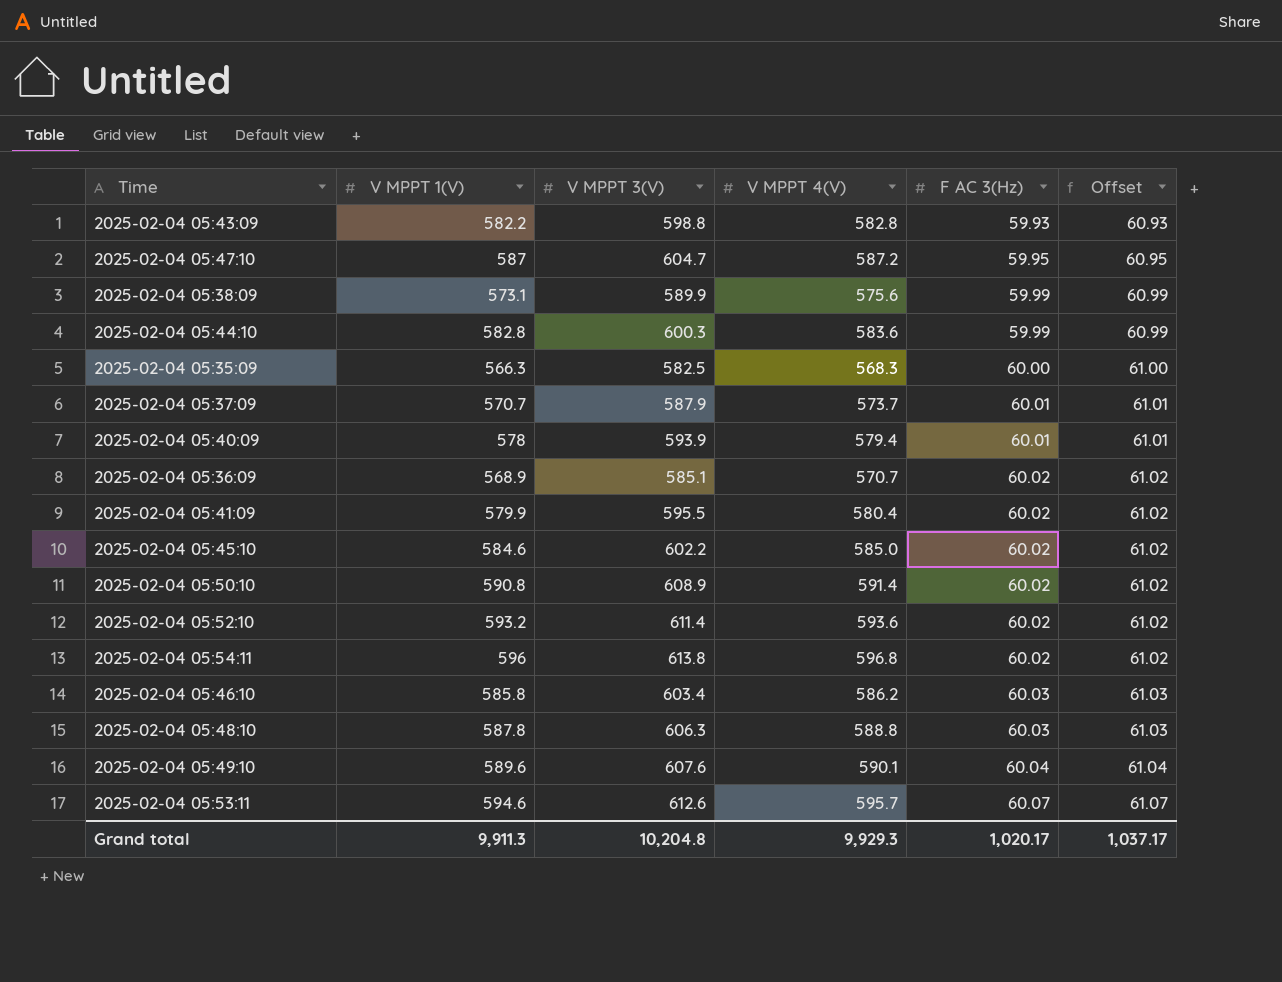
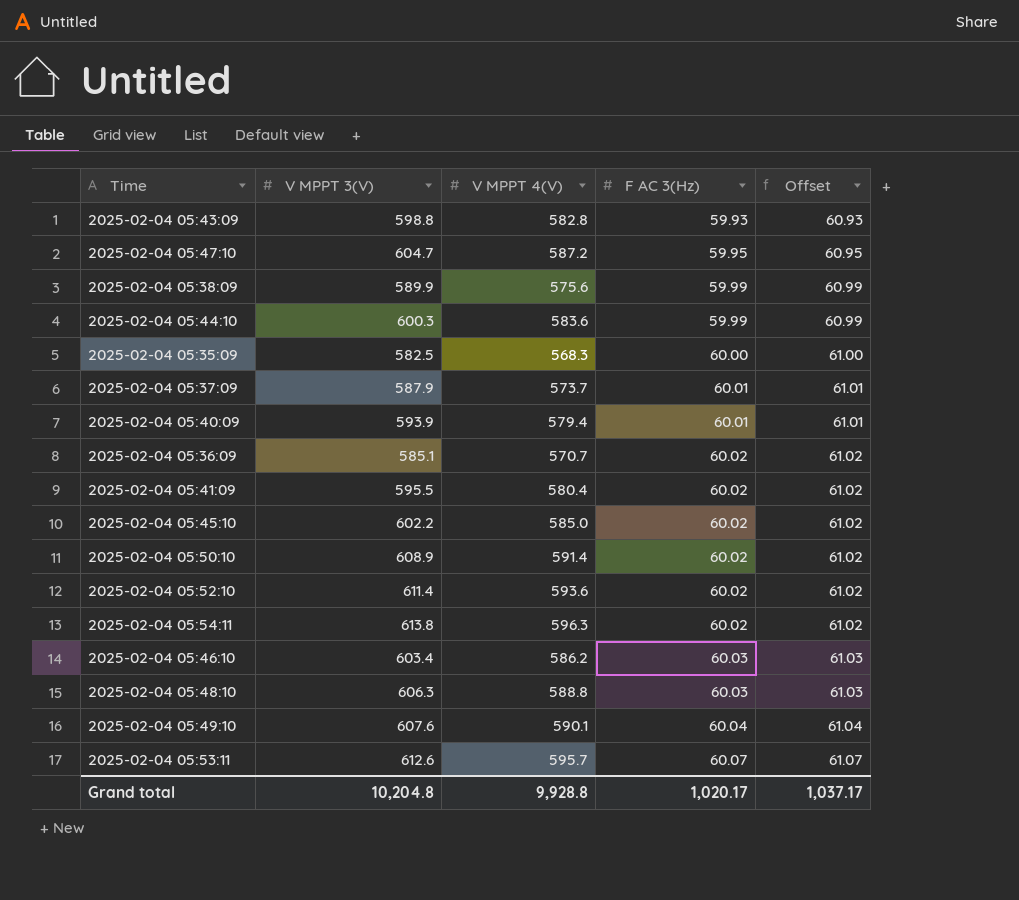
column V MPPT 1(V) | position: 2 -> none
2025-02-04 05:54:11 | V MPPT 4(V): 596.8 -> 596.3
Grand total | V MPPT 4(V): 9,929.3 -> 9,928.8

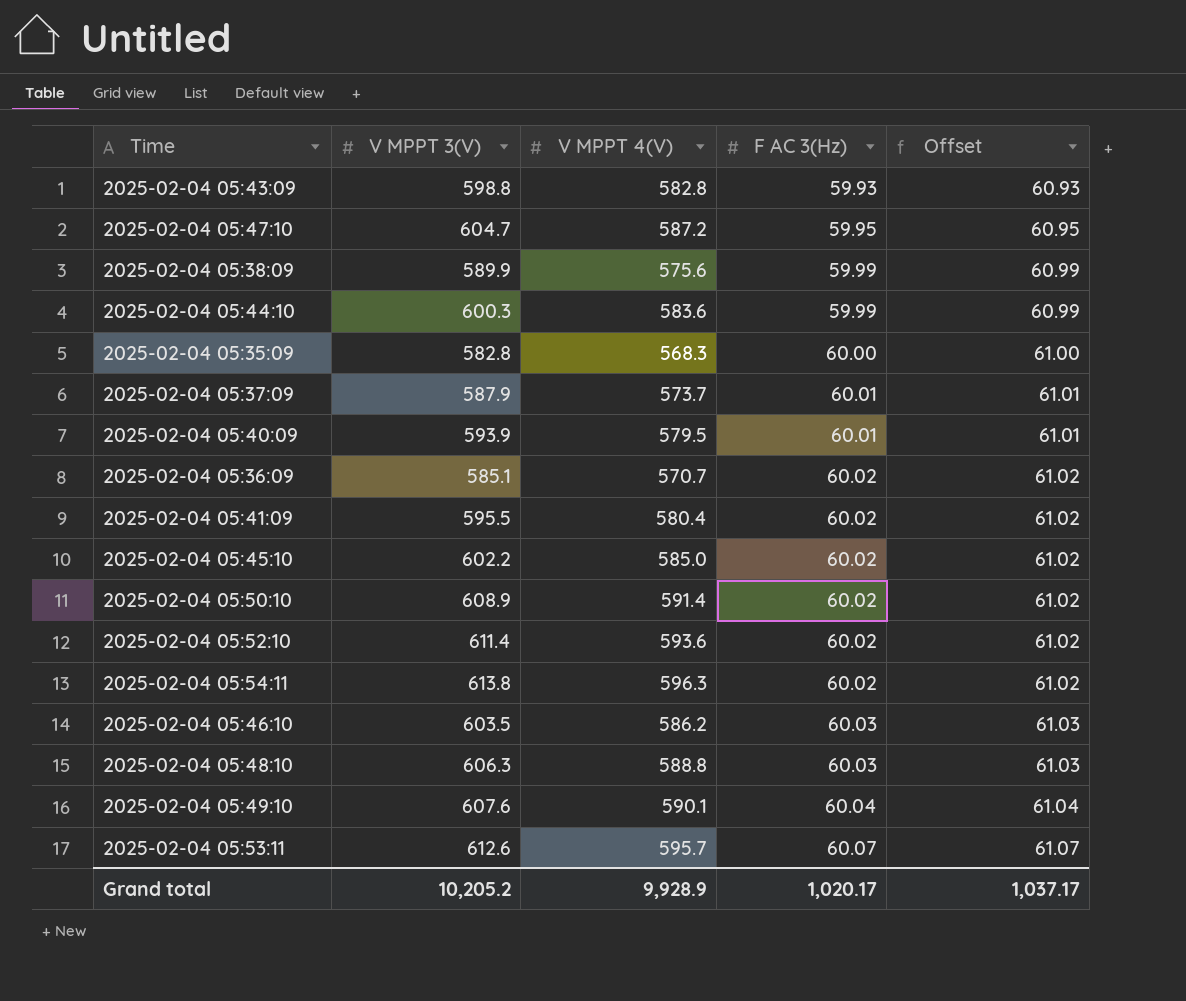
2025-02-04 05:35:09 | V MPPT 3(V): 582.5 -> 582.8
2025-02-04 05:40:09 | V MPPT 4(V): 579.4 -> 579.5
2025-02-04 05:46:10 | V MPPT 3(V): 603.4 -> 603.5
Grand total | V MPPT 3(V): 10,204.8 -> 10,205.2
Grand total | V MPPT 4(V): 9,928.8 -> 9,928.9

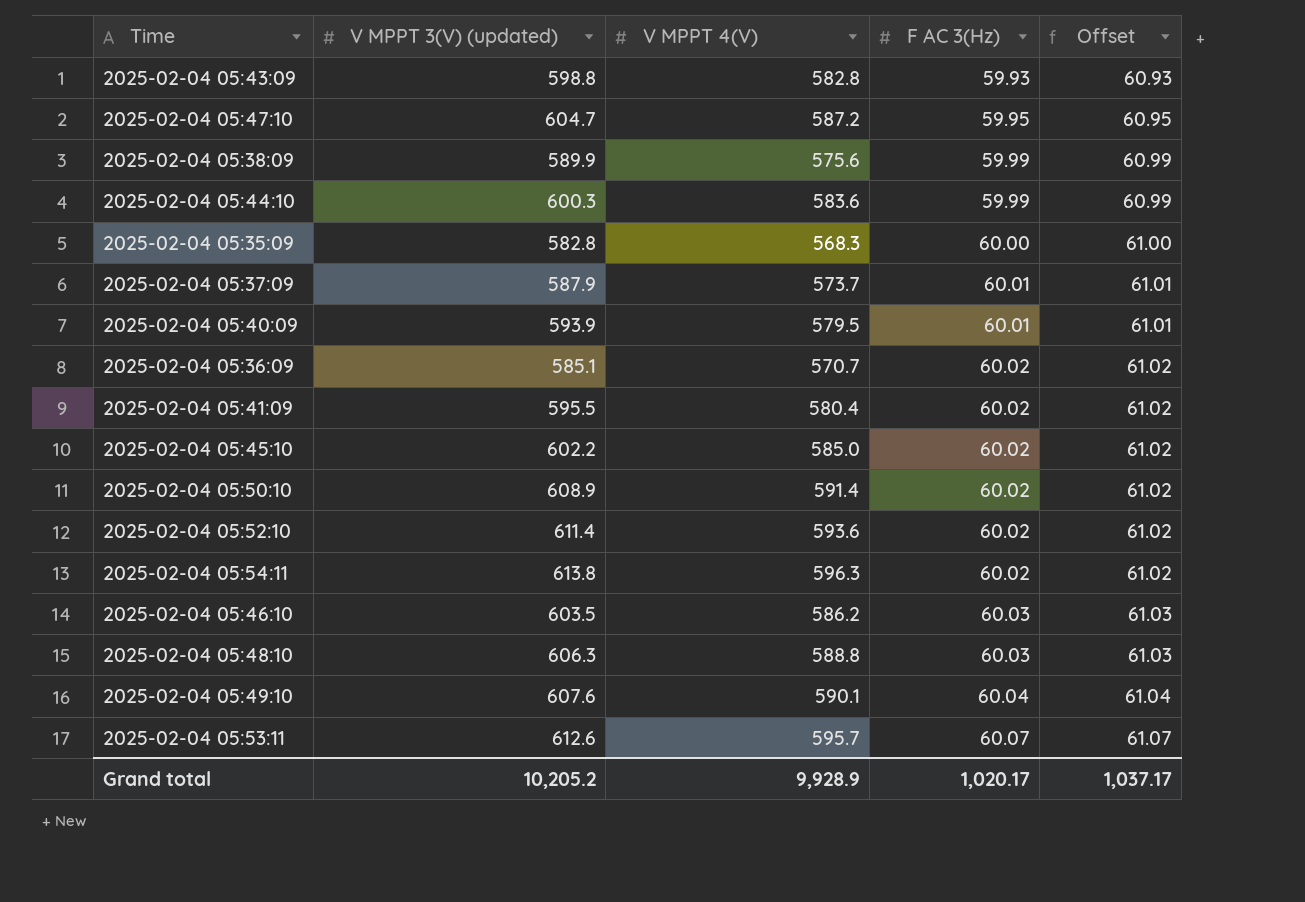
column name: V MPPT 3(V) -> V MPPT 3(V) (updated)

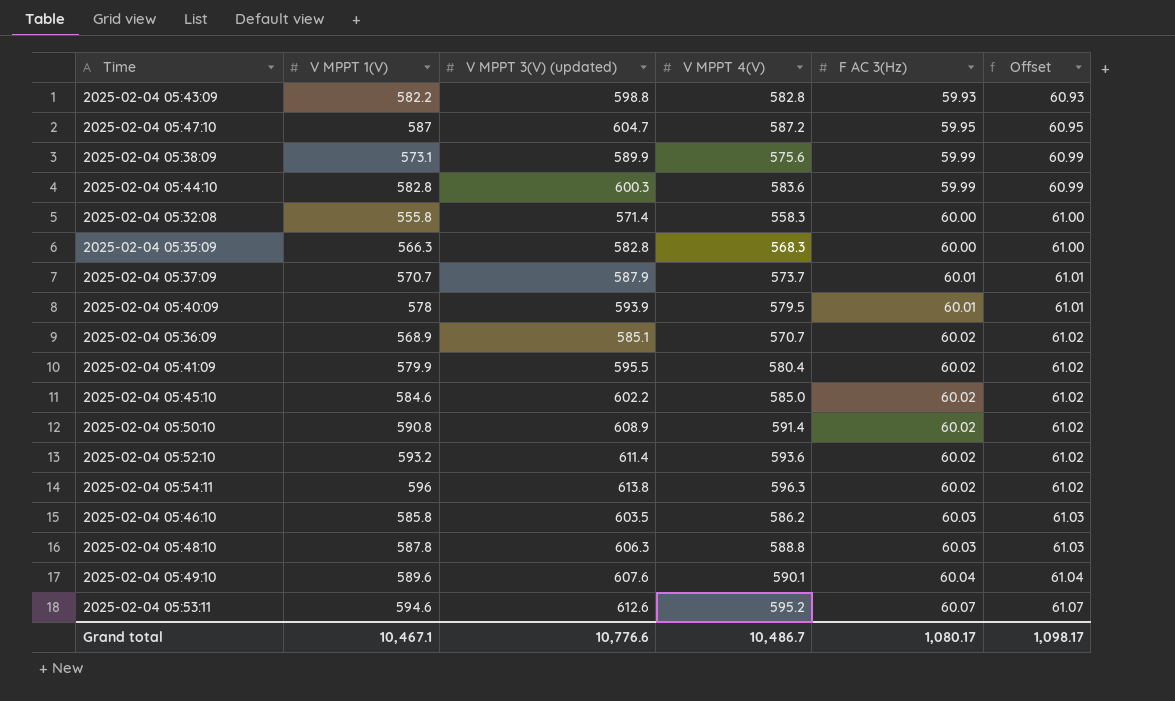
column V MPPT 1(V) | position: none -> 2
row 2025-02-04 05:32:08: none -> 555.8 | 571.4 | 558.3 | 60.00 | 61.00
2025-02-04 05:53:11 | V MPPT 4(V): 595.7 -> 595.2
Grand total | V MPPT 3(V) (updated): 10,205.2 -> 10,776.6
Grand total | V MPPT 4(V): 9,928.9 -> 10,486.7
Grand total | F AC 3(Hz): 1,020.17 -> 1,080.17
Grand total | Offset: 1,037.17 -> 1,098.17

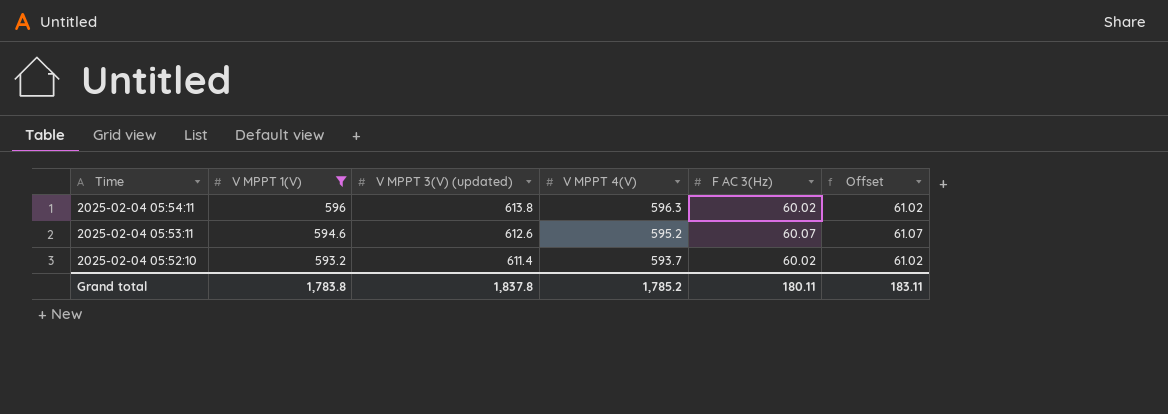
filter: none -> V MPPT 1(V) >= 593.2
row order: F AC 3(Hz) ascending -> Time descending
2025-02-04 05:52:10 | V MPPT 4(V): 593.6 -> 593.7
Grand total | V MPPT 1(V): 10,467.1 -> 1,783.8
Grand total | V MPPT 3(V) (updated): 10,776.6 -> 1,837.8
Grand total | V MPPT 4(V): 10,486.7 -> 1,785.2
Grand total | F AC 3(Hz): 1,080.17 -> 180.11
Grand total | Offset: 1,098.17 -> 183.11

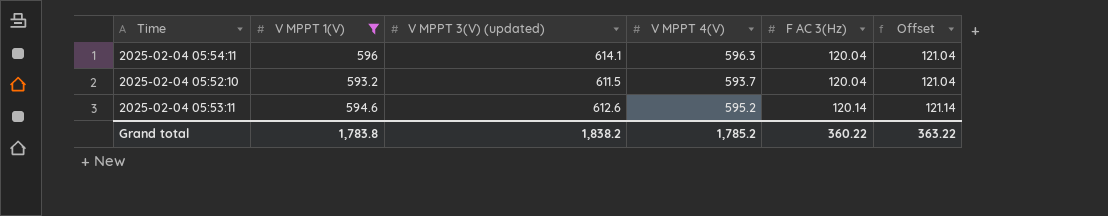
row order: Time descending -> F AC 3(Hz) ascending
2025-02-04 05:54:11 | V MPPT 3(V) (updated): 613.8 -> 614.1
2025-02-04 05:54:11 | F AC 3(Hz): 60.02 -> 120.04
2025-02-04 05:54:11 | Offset: 61.02 -> 121.04
2025-02-04 05:52:10 | V MPPT 3(V) (updated): 611.4 -> 611.5
2025-02-04 05:52:10 | F AC 3(Hz): 60.02 -> 120.04
2025-02-04 05:52:10 | Offset: 61.02 -> 121.04
2025-02-04 05:53:11 | F AC 3(Hz): 60.07 -> 120.14
2025-02-04 05:53:11 | Offset: 61.07 -> 121.14
Grand total | V MPPT 3(V) (updated): 1,837.8 -> 1,838.2
Grand total | F AC 3(Hz): 180.11 -> 360.22
Grand total | Offset: 183.11 -> 363.22

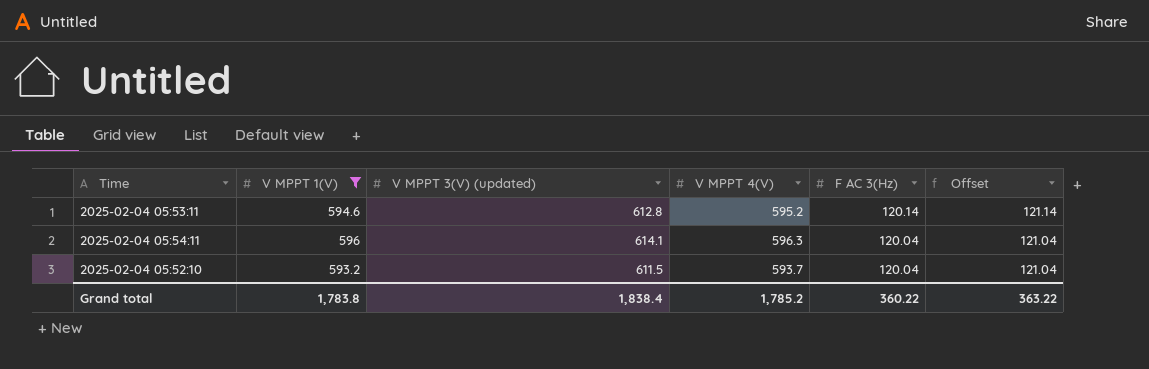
row order: F AC 3(Hz) ascending -> F AC 3(Hz) descending
2025-02-04 05:53:11 | V MPPT 3(V) (updated): 612.6 -> 612.8
Grand total | V MPPT 3(V) (updated): 1,838.2 -> 1,838.4

